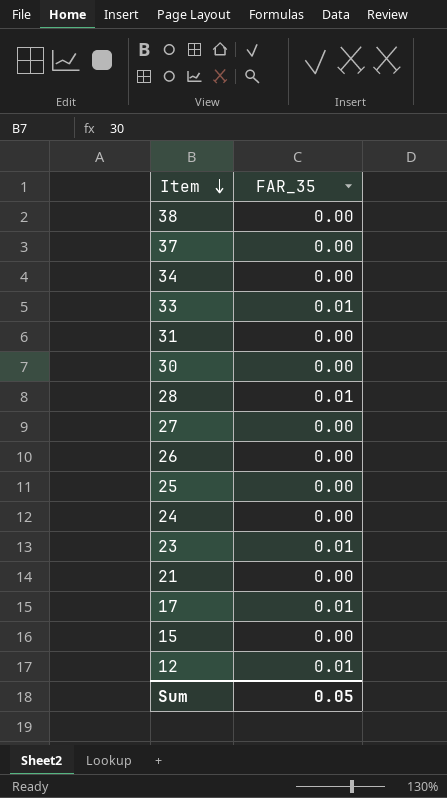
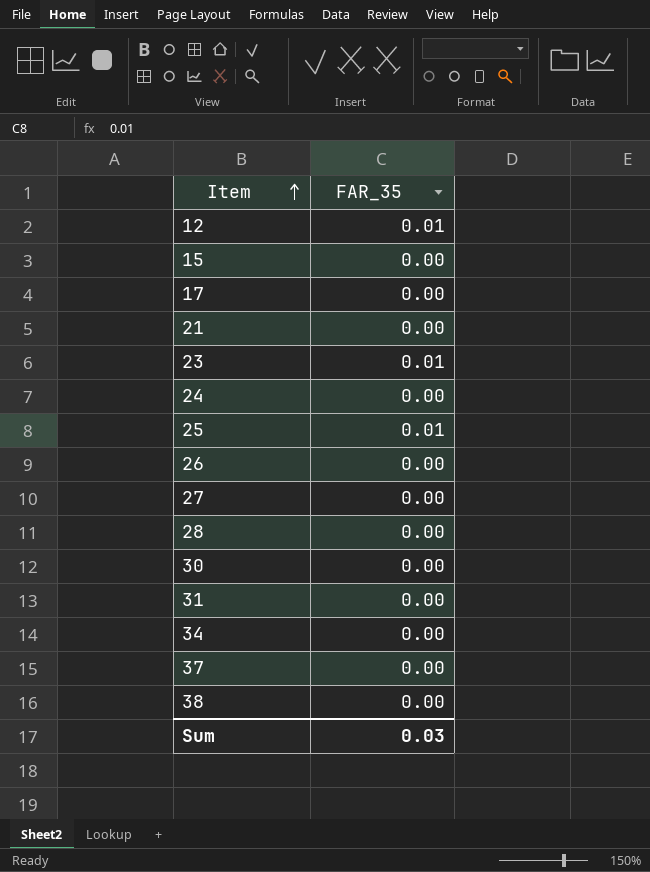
row order: Item descending -> Item ascending
row 33: 0.01 -> none
17 | FAR_35: 0.01 -> 0.00
25 | FAR_35: 0.00 -> 0.01
28 | FAR_35: 0.01 -> 0.00
Sum | FAR_35: 0.05 -> 0.03

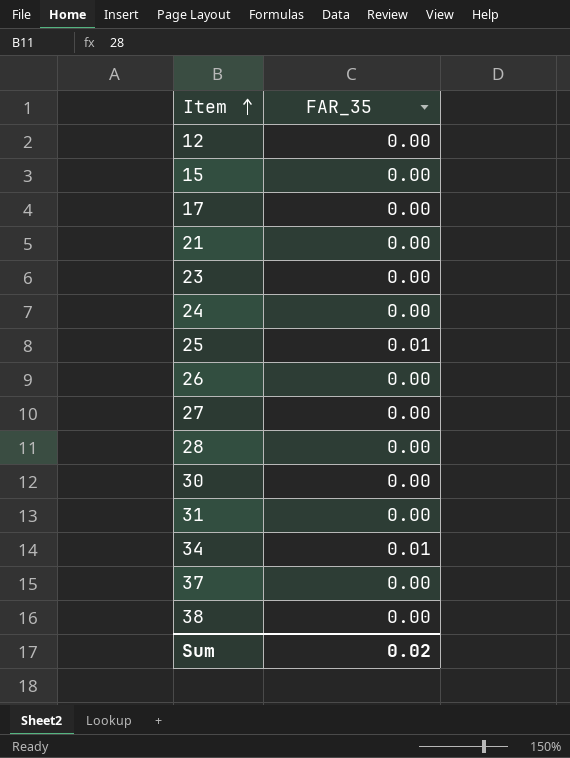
12 | FAR_35: 0.01 -> 0.00
23 | FAR_35: 0.01 -> 0.00
34 | FAR_35: 0.00 -> 0.01
Sum | FAR_35: 0.03 -> 0.02

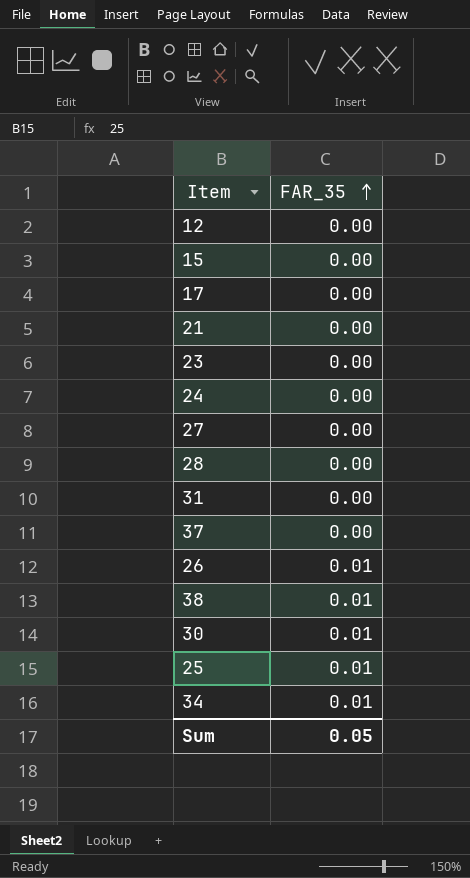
row order: Item ascending -> FAR_35 ascending
26 | FAR_35: 0.00 -> 0.01
38 | FAR_35: 0.00 -> 0.01
30 | FAR_35: 0.00 -> 0.01
Sum | FAR_35: 0.02 -> 0.05

